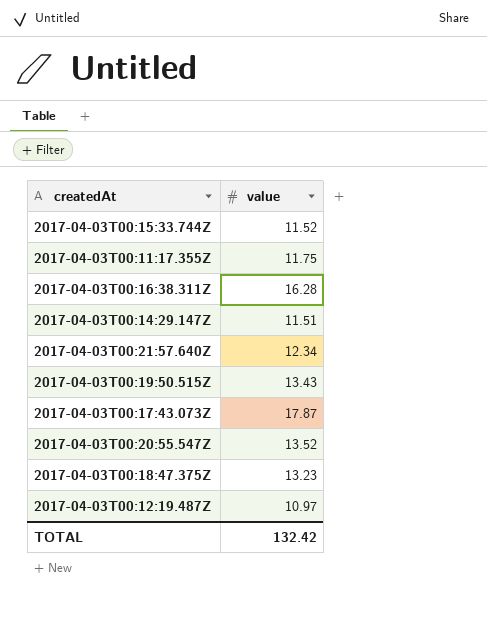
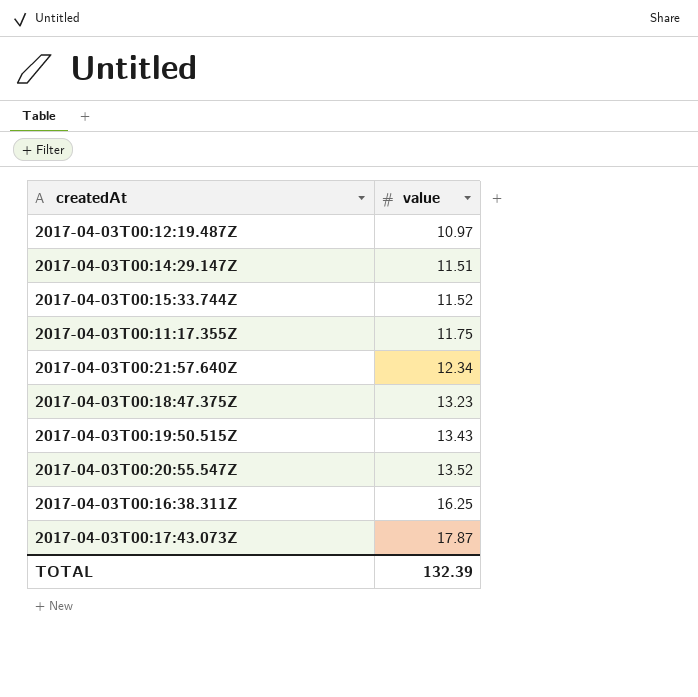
row order: none -> value ascending
2017-04-03T00:16:38.311Z | value: 16.28 -> 16.25
TOTAL | value: 132.42 -> 132.39

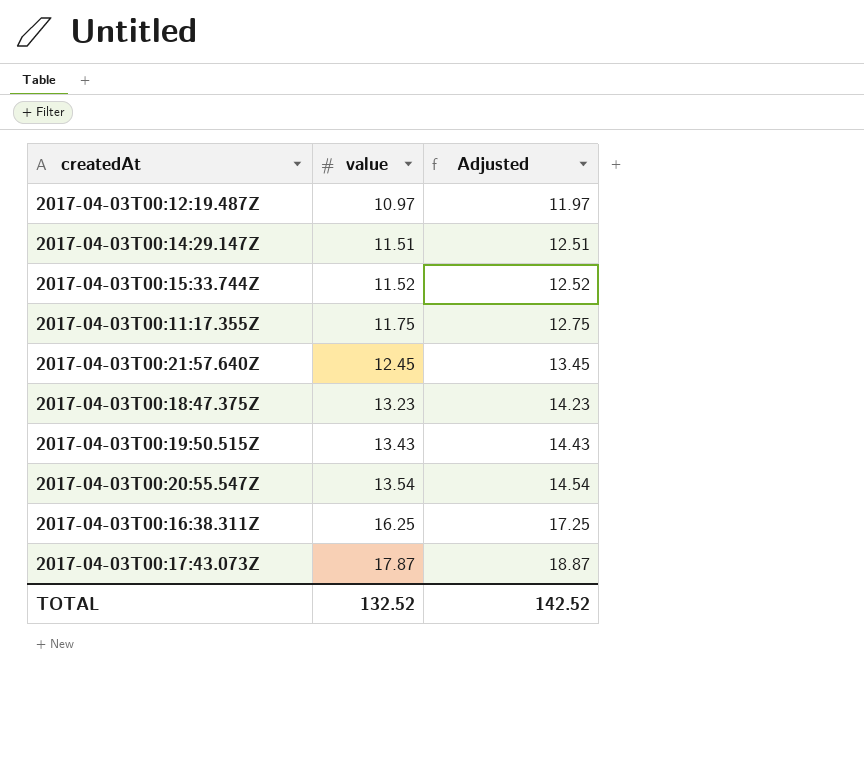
column Adjusted | formula: none -> [value] + 1
2017-04-03T00:21:57.640Z | value: 12.34 -> 12.45
2017-04-03T00:20:55.547Z | value: 13.52 -> 13.54
TOTAL | value: 132.39 -> 132.52

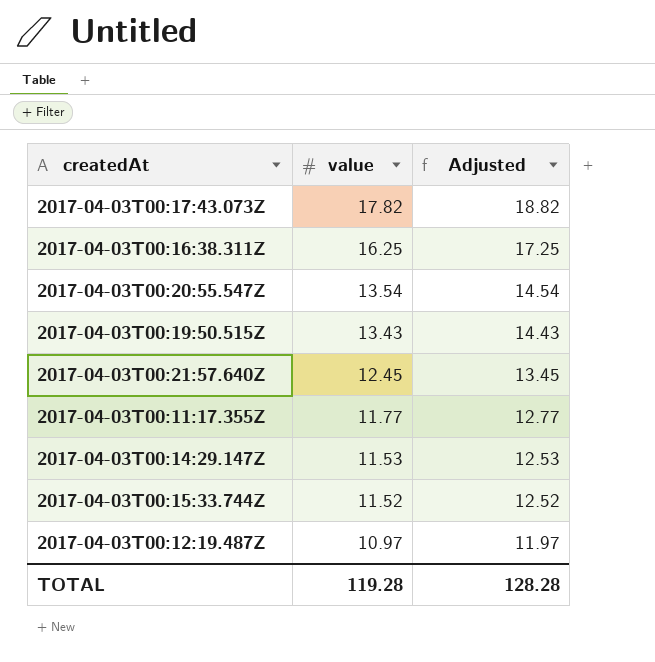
row order: value ascending -> value descending
row 2017-04-03T00:18:47.375Z: 13.23 | 14.23 -> none
2017-04-03T00:17:43.073Z | value: 17.87 -> 17.82
2017-04-03T00:17:43.073Z | Adjusted: 18.87 -> 18.82
2017-04-03T00:11:17.355Z | value: 11.75 -> 11.77
2017-04-03T00:11:17.355Z | Adjusted: 12.75 -> 12.77
2017-04-03T00:14:29.147Z | value: 11.51 -> 11.53
2017-04-03T00:14:29.147Z | Adjusted: 12.51 -> 12.53
TOTAL | value: 132.52 -> 119.28
TOTAL | Adjusted: 142.52 -> 128.28

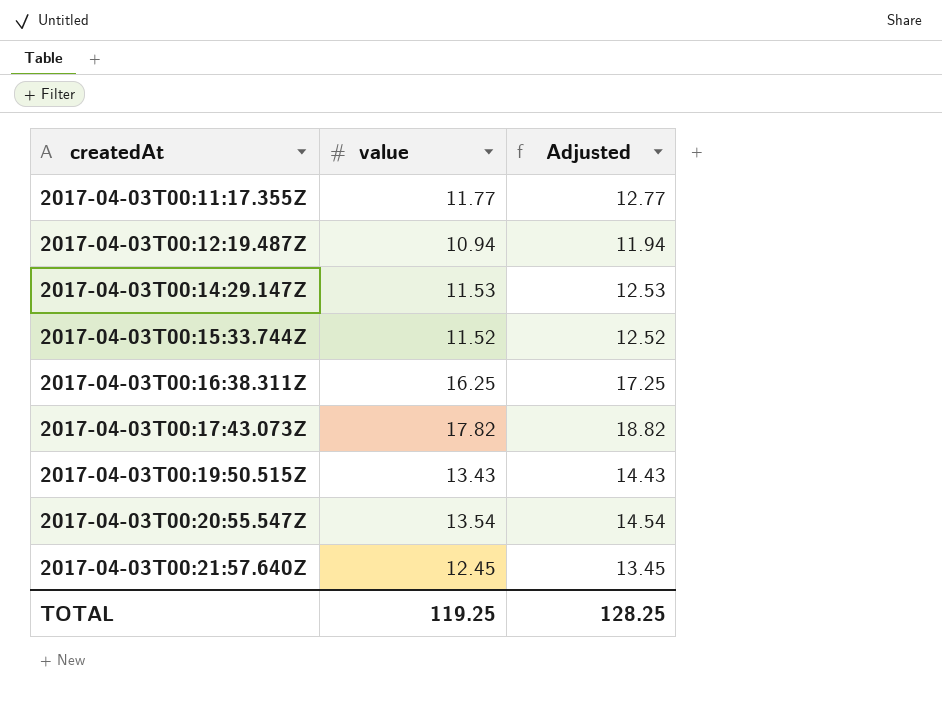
row order: value descending -> createdAt ascending
2017-04-03T00:12:19.487Z | value: 10.97 -> 10.94
2017-04-03T00:12:19.487Z | Adjusted: 11.97 -> 11.94
TOTAL | value: 119.28 -> 119.25
TOTAL | Adjusted: 128.28 -> 128.25

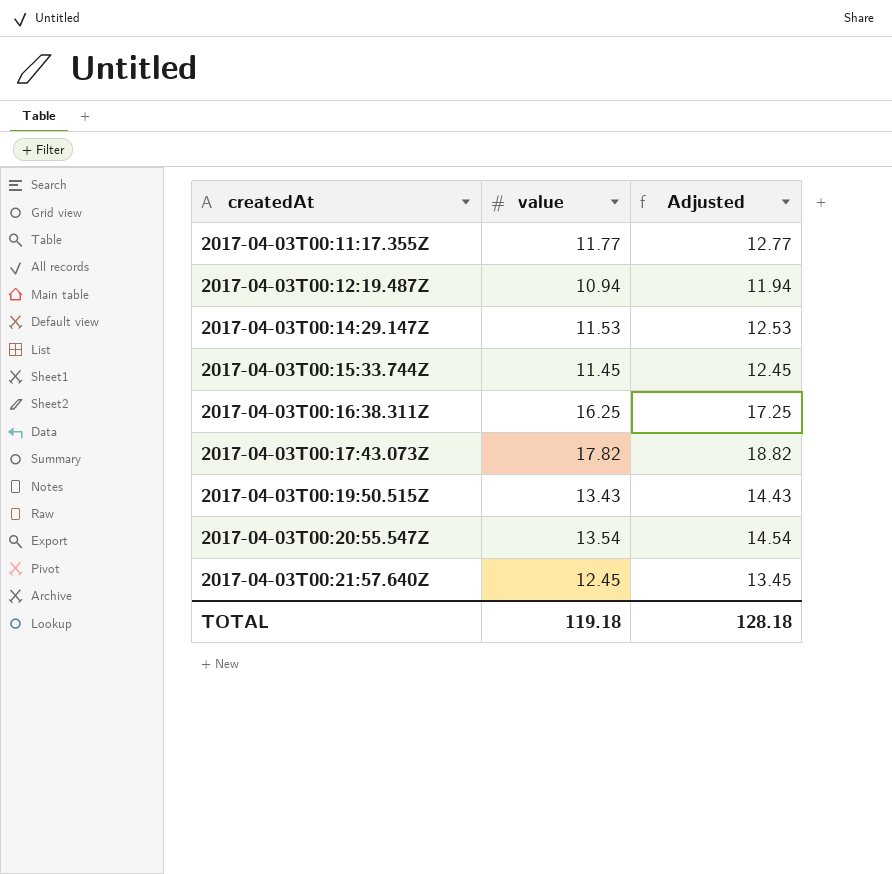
2017-04-03T00:15:33.744Z | value: 11.52 -> 11.45
2017-04-03T00:15:33.744Z | Adjusted: 12.52 -> 12.45
TOTAL | value: 119.25 -> 119.18
TOTAL | Adjusted: 128.25 -> 128.18

